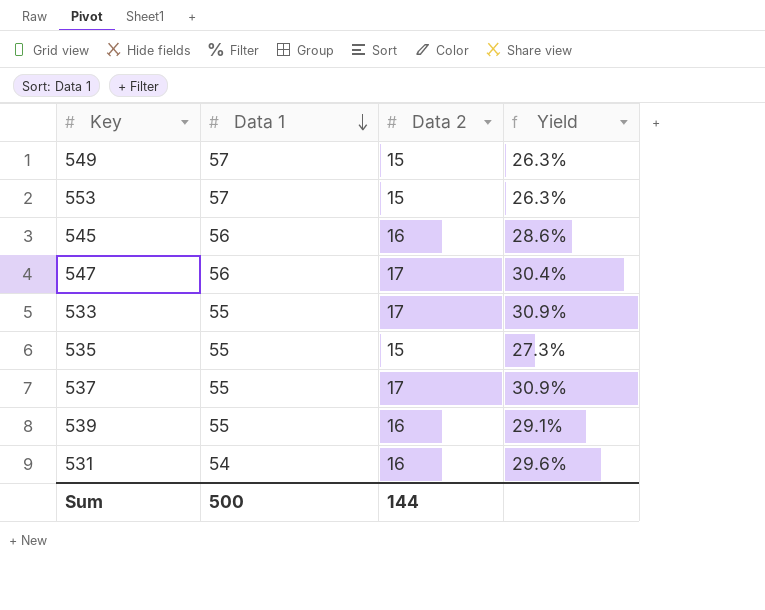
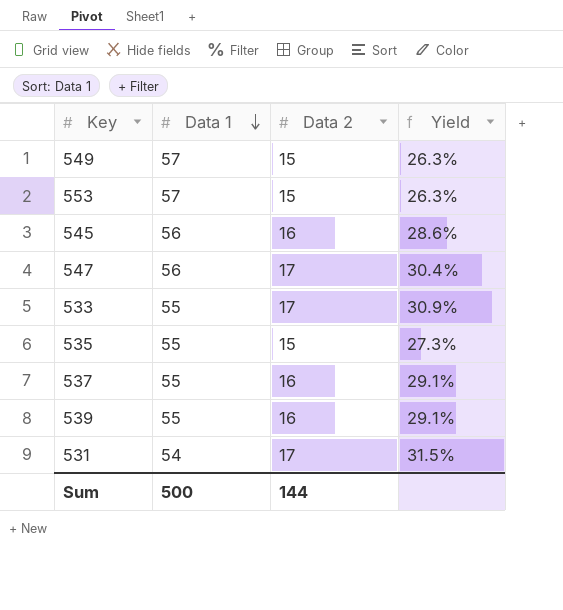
537 | Data 2: 17 -> 16
537 | Yield: 30.9% -> 29.1%
531 | Data 2: 16 -> 17
531 | Yield: 29.6% -> 31.5%

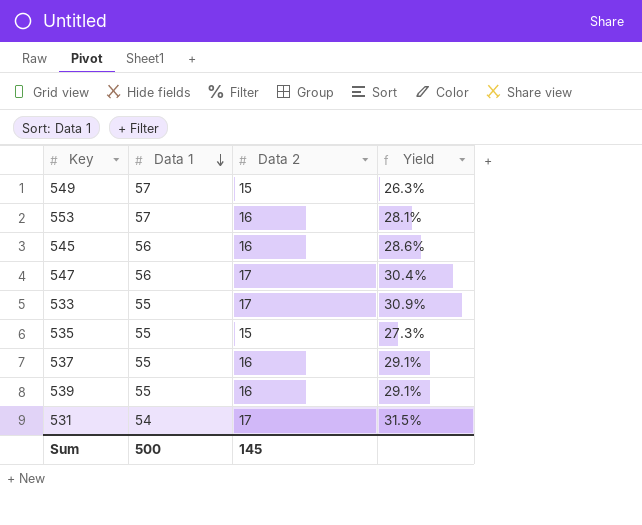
553 | Data 2: 15 -> 16
553 | Yield: 26.3% -> 28.1%
Sum | Data 2: 144 -> 145

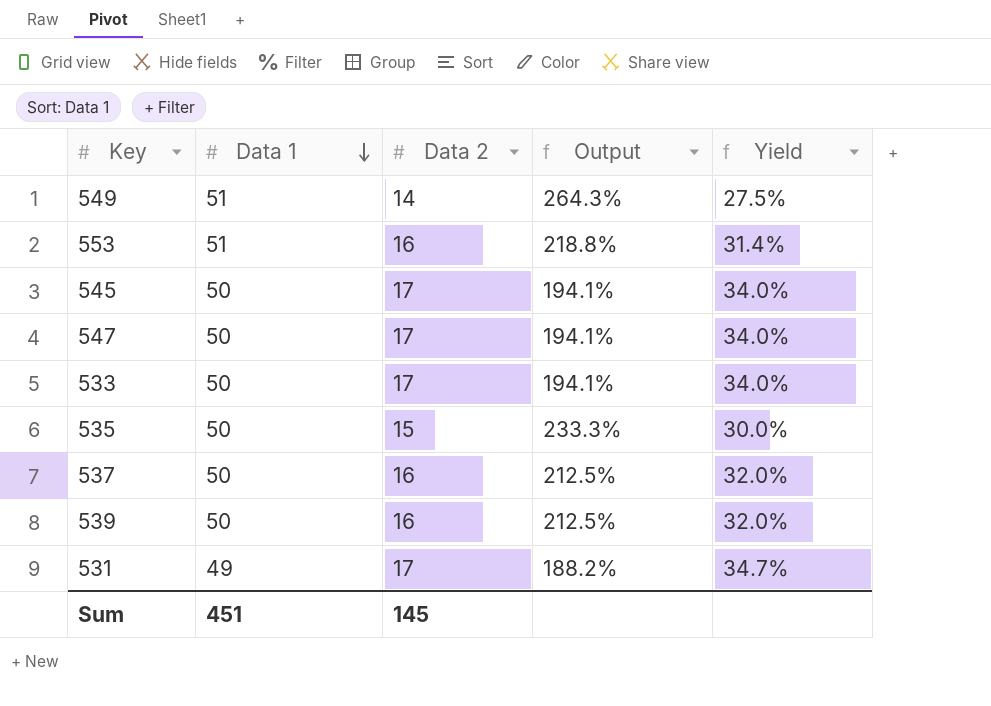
column Output | formula: none -> ([Data 1] - [Data 2]) / [Data 2]
549 | Data 1: 57 -> 51
549 | Data 2: 15 -> 14
549 | Yield: 26.3% -> 27.5%
553 | Data 1: 57 -> 51
553 | Yield: 28.1% -> 31.4%
545 | Data 1: 56 -> 50
545 | Data 2: 16 -> 17
545 | Yield: 28.6% -> 34.0%
547 | Data 1: 56 -> 50
547 | Yield: 30.4% -> 34.0%
533 | Data 1: 55 -> 50
533 | Yield: 30.9% -> 34.0%
535 | Data 1: 55 -> 50
535 | Yield: 27.3% -> 30.0%
537 | Data 1: 55 -> 50
537 | Yield: 29.1% -> 32.0%
539 | Data 1: 55 -> 50
539 | Yield: 29.1% -> 32.0%
531 | Data 1: 54 -> 49
531 | Yield: 31.5% -> 34.7%
Sum | Data 1: 500 -> 451

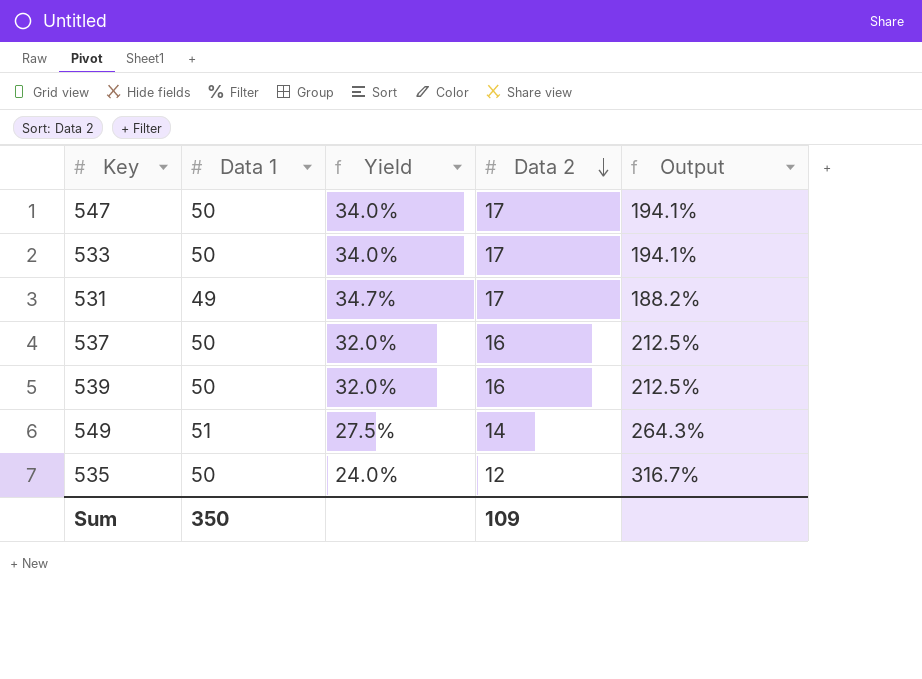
row order: Data 1 descending -> Data 2 descending
column Yield | position: 5 -> 3
row 553: 51 | 16 | 218.8% | 31.4% -> none
row 545: 50 | 17 | 194.1% | 34.0% -> none
535 | Yield: 30.0% -> 24.0%
535 | Data 2: 15 -> 12
535 | Output: 233.3% -> 316.7%
Sum | Data 1: 451 -> 350
Sum | Data 2: 145 -> 109

